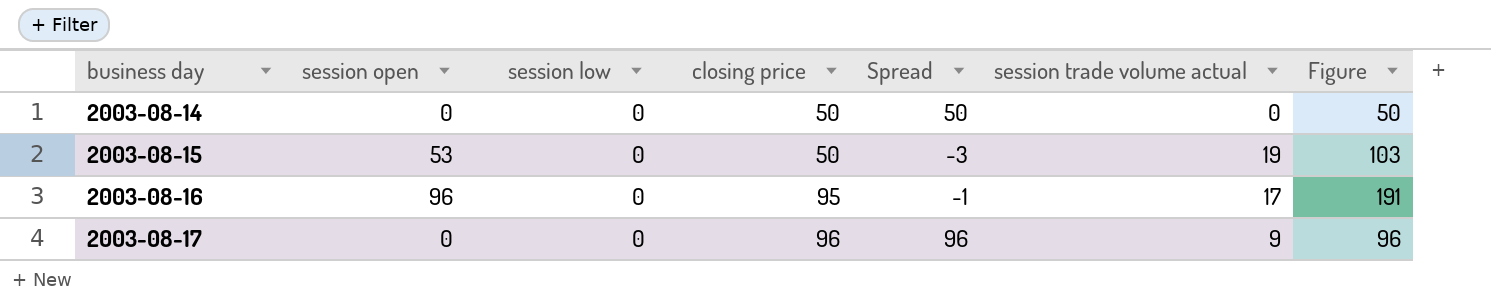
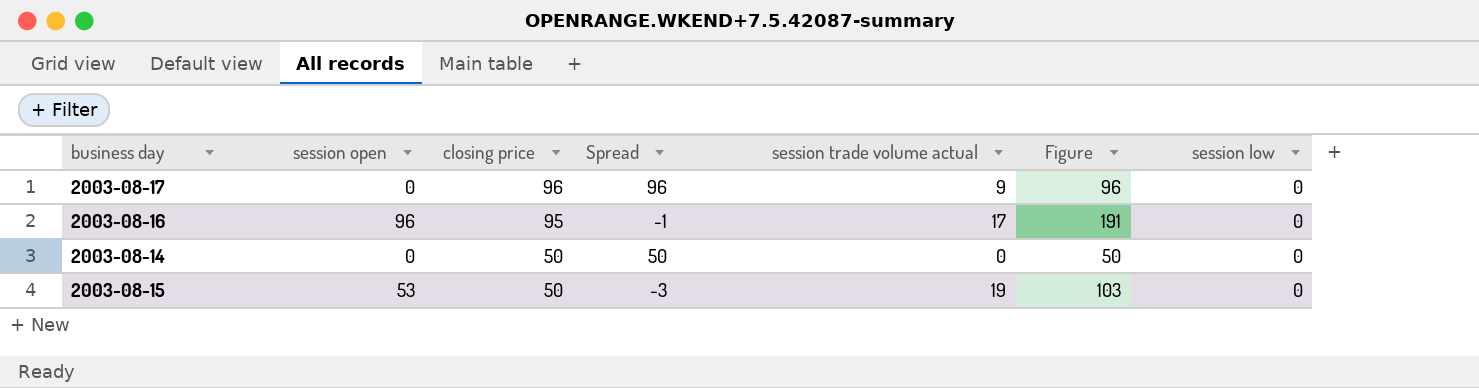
row order: business day ascending -> closing price descending
column session low | position: 3 -> 7

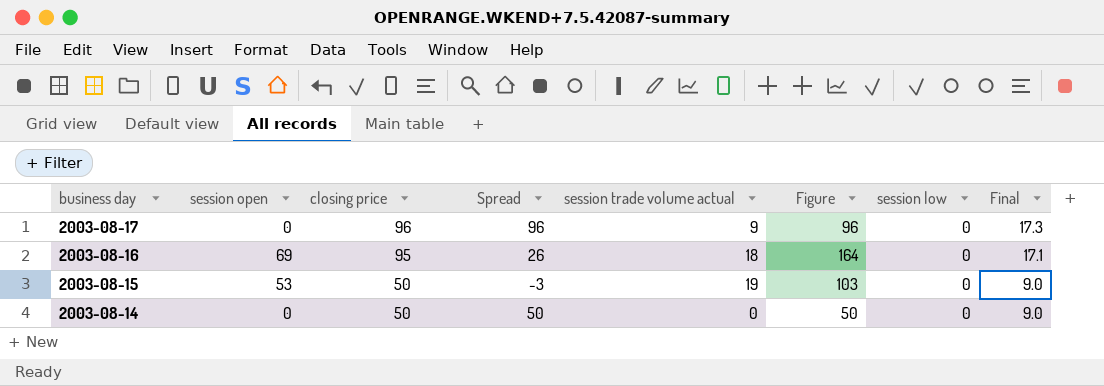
row order: closing price descending -> business day descending
column Final | formula: none -> [closing price] * 0.18
2003-08-16 | session open: 96 -> 69
2003-08-16 | Spread: -1 -> 26
2003-08-16 | session trade volume actual: 17 -> 18
2003-08-16 | Figure: 191 -> 164

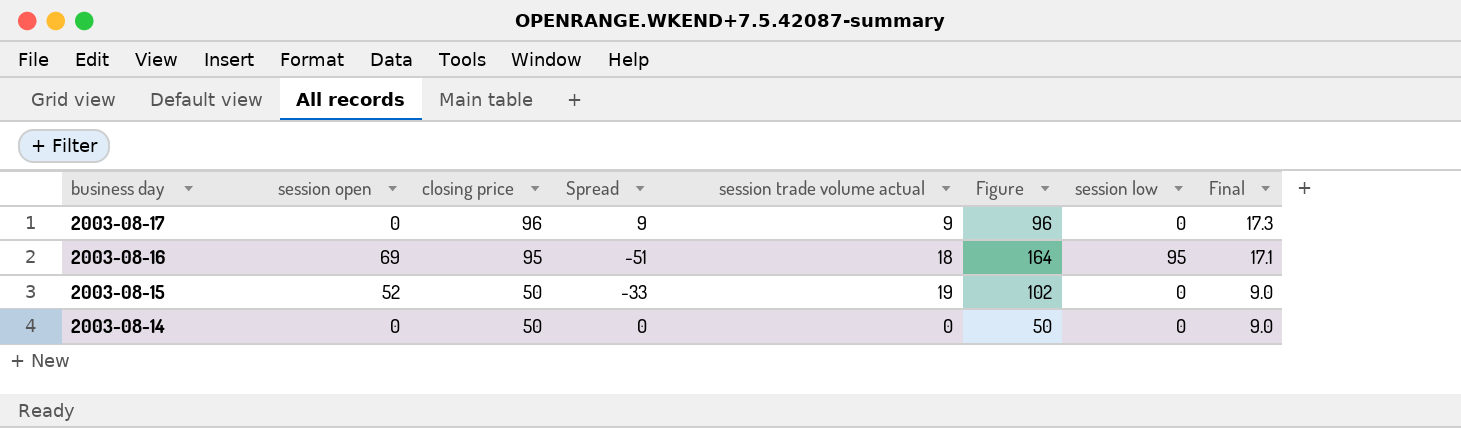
column Spread | formula: [closing price] - [session open] -> [session trade volume actual] - [session open]
2003-08-16 | session low: 0 -> 95
2003-08-15 | session open: 53 -> 52
2003-08-15 | Figure: 103 -> 102

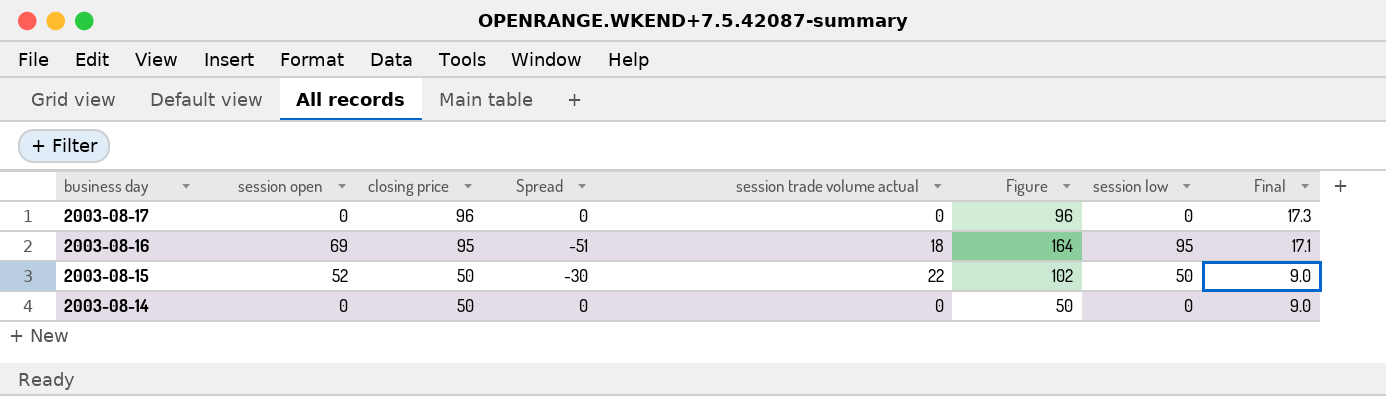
2003-08-17 | Spread: 9 -> 0
2003-08-17 | session trade volume actual: 9 -> 0
2003-08-15 | Spread: -33 -> -30
2003-08-15 | session trade volume actual: 19 -> 22
2003-08-15 | session low: 0 -> 50

